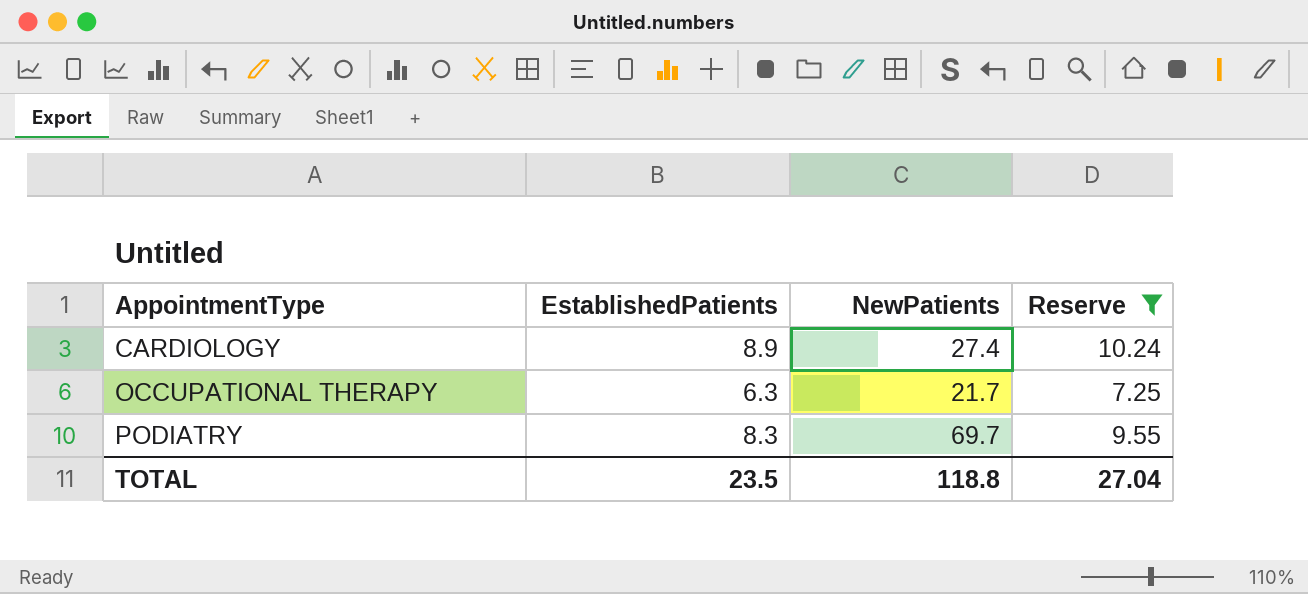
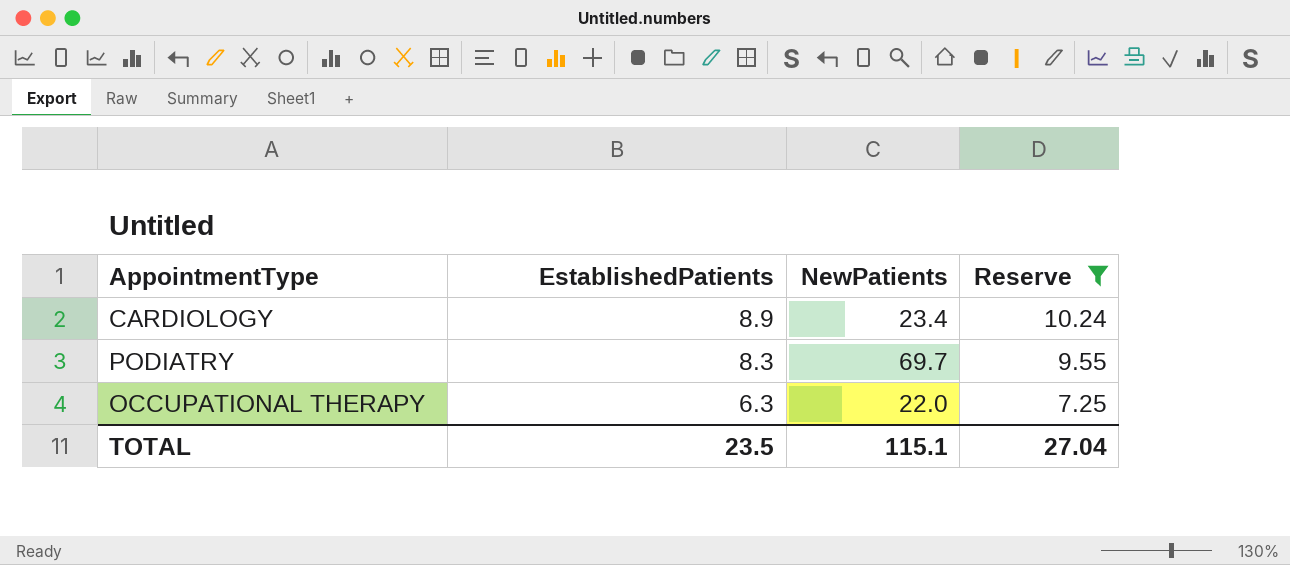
row order: AppointmentType ascending -> EstablishedPatients descending
CARDIOLOGY | NewPatients: 27.4 -> 23.4
OCCUPATIONAL THERAPY | NewPatients: 21.7 -> 22.0
TOTAL | NewPatients: 118.8 -> 115.1

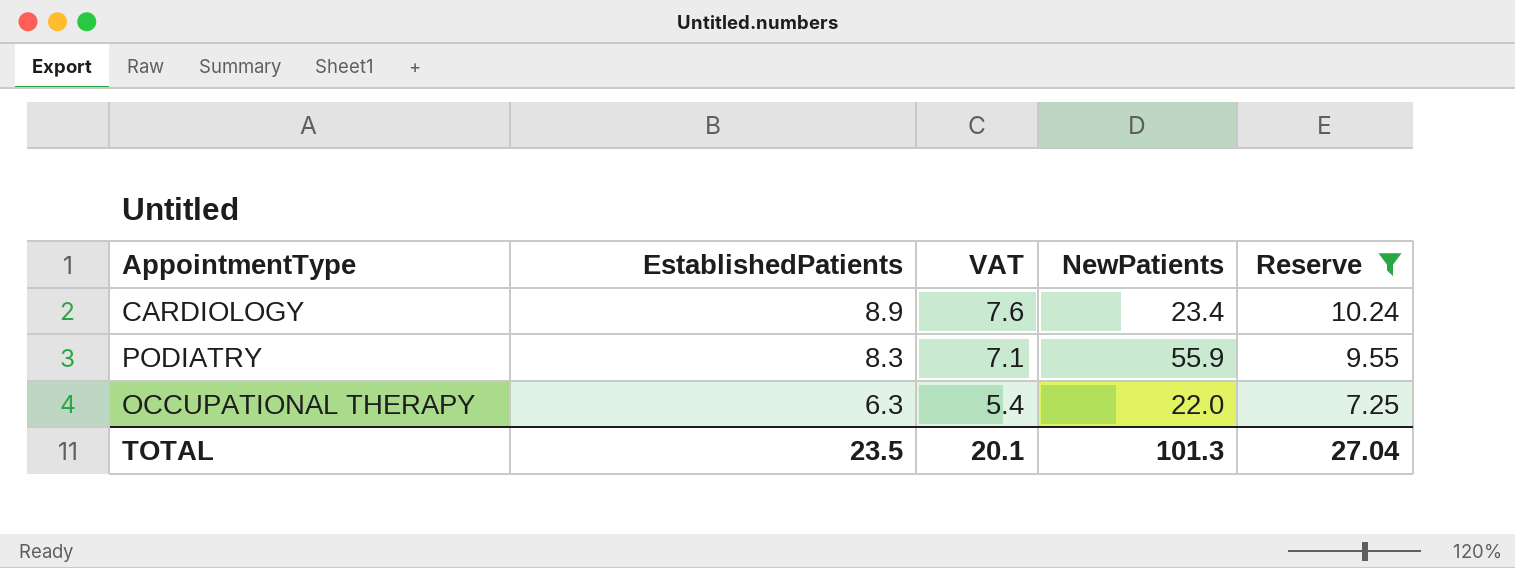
column VAT | formula: none -> [EstablishedPatients] * 0.85
PODIATRY | NewPatients: 69.7 -> 55.9
TOTAL | NewPatients: 115.1 -> 101.3

